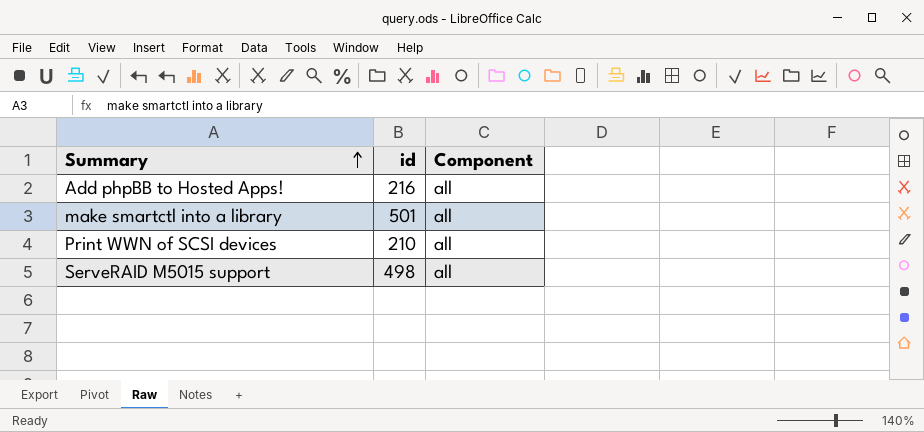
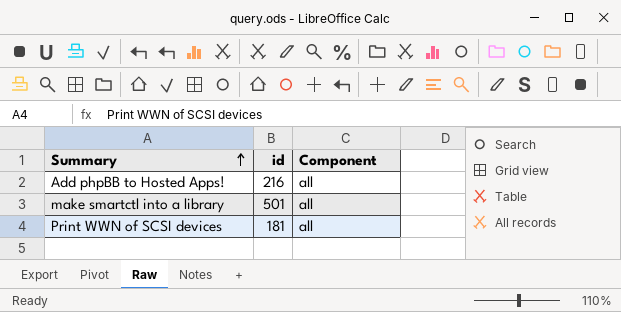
row ServeRAID M5015 support: 498 | all -> none
Print WWN of SCSI devices | id: 210 -> 181

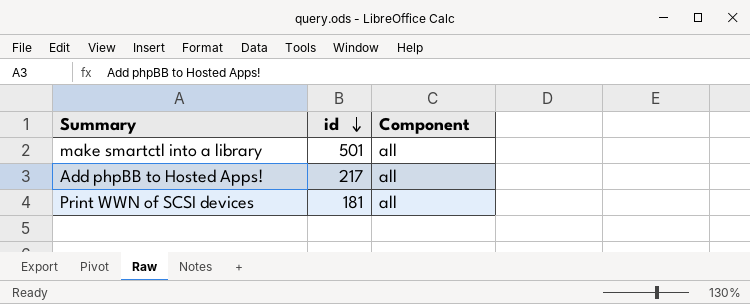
row order: Summary ascending -> id descending
Add phpBB to Hosted Apps! | id: 216 -> 217

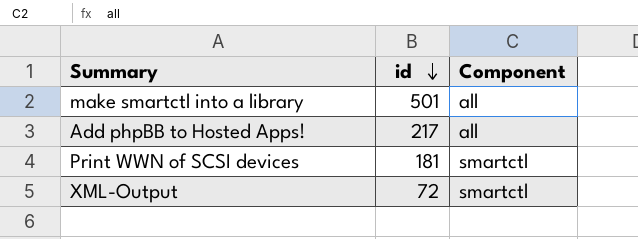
Print WWN of SCSI devices | Component: all -> smartctl
row XML-Output: none -> 72 | smartctl

